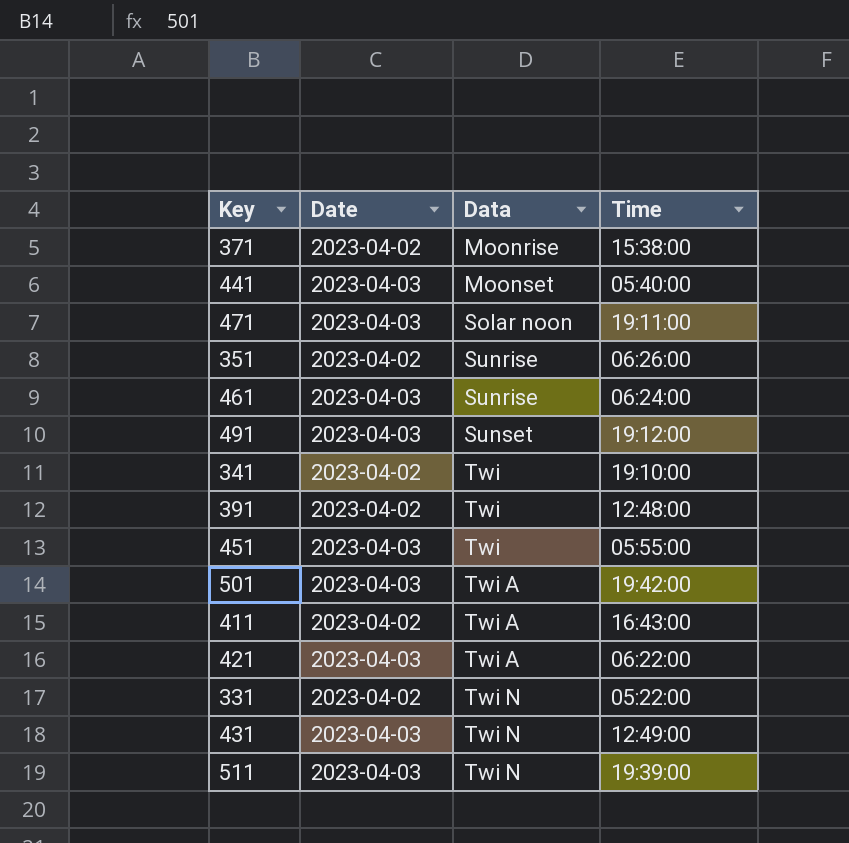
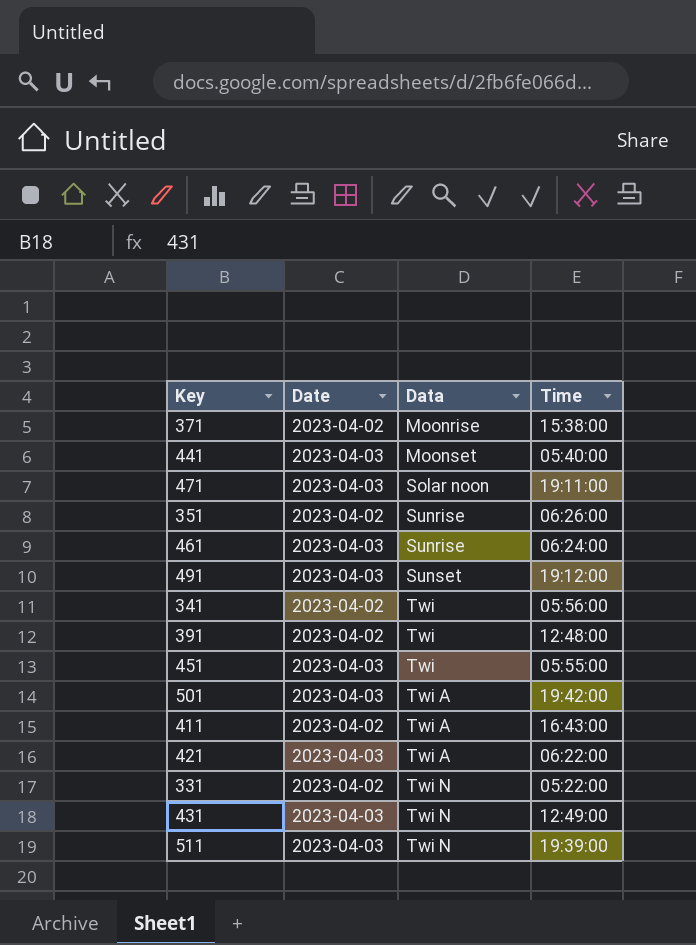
341 | Time: 19:10:00 -> 05:56:00

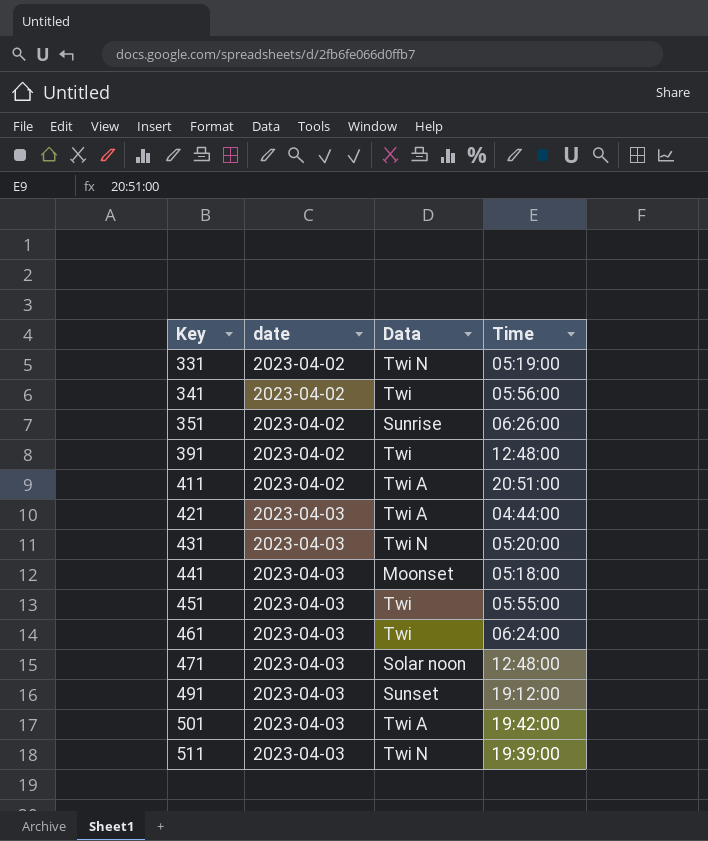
row order: Data ascending -> Key ascending
column name: Date -> date
row 371: 2023-04-02 | Moonrise | 15:38:00 -> none
331 | Time: 05:22:00 -> 05:19:00
411 | Time: 16:43:00 -> 20:51:00
421 | Time: 06:22:00 -> 04:44:00
431 | Time: 12:49:00 -> 05:20:00
441 | Time: 05:40:00 -> 05:18:00
461 | Data: Sunrise -> Twi
471 | Time: 19:11:00 -> 12:48:00

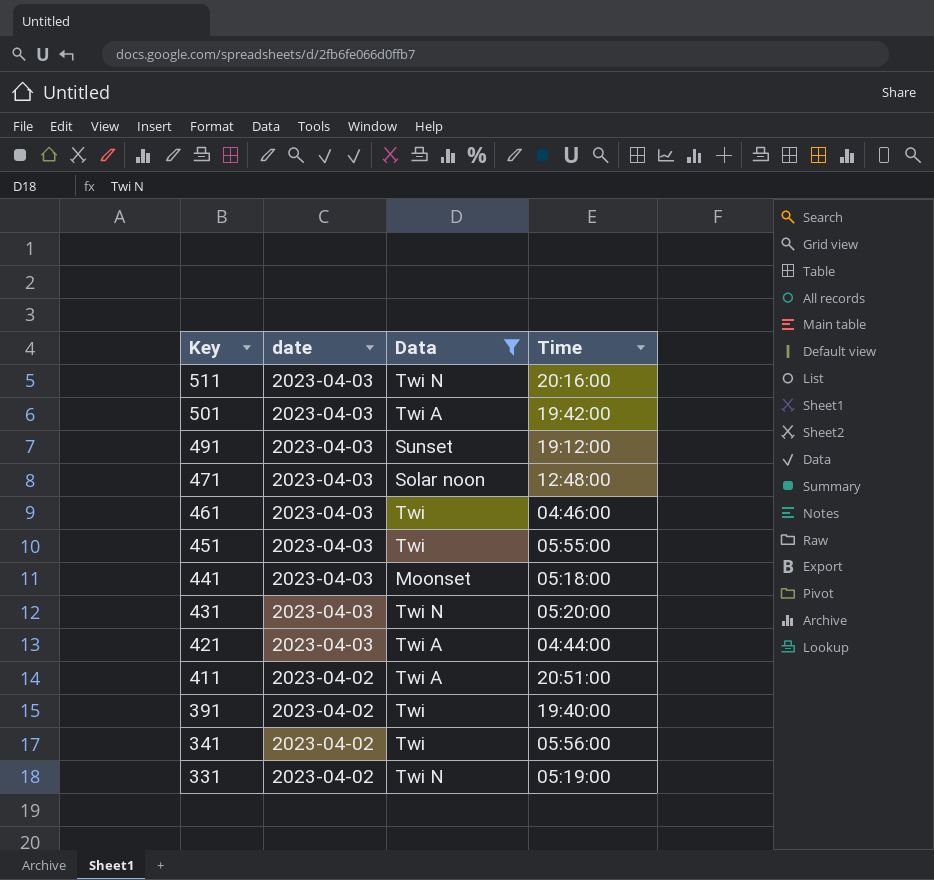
filter: none -> Data != Sunrise
row order: Key ascending -> Key descending
511 | Time: 19:39:00 -> 20:16:00
461 | Time: 06:24:00 -> 04:46:00
391 | Time: 12:48:00 -> 19:40:00

